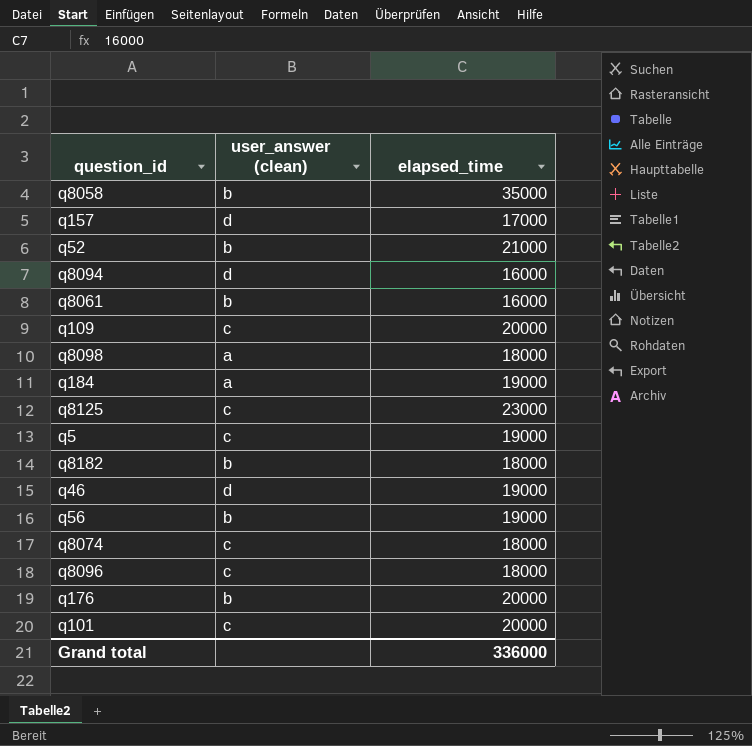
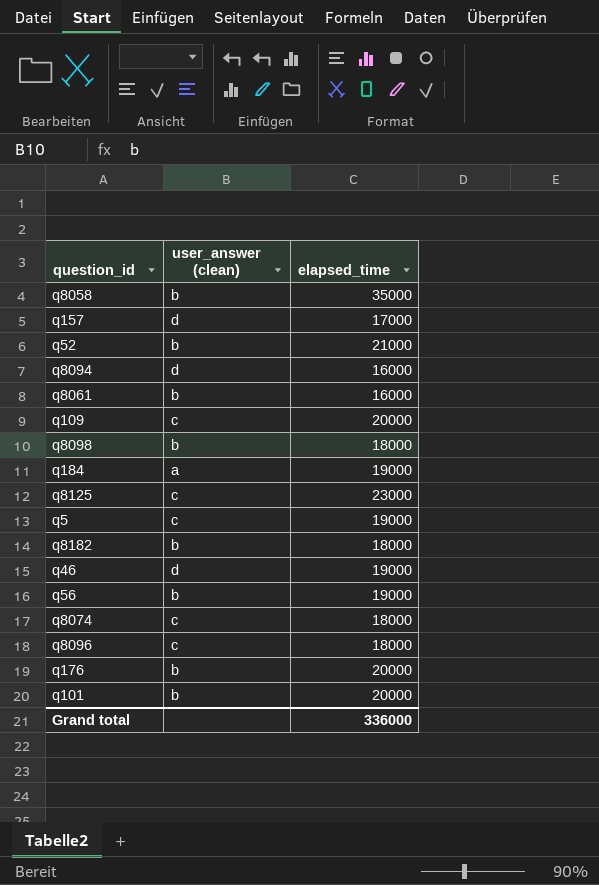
q8098 | user_answer (clean): a -> b
q101 | user_answer (clean): c -> b

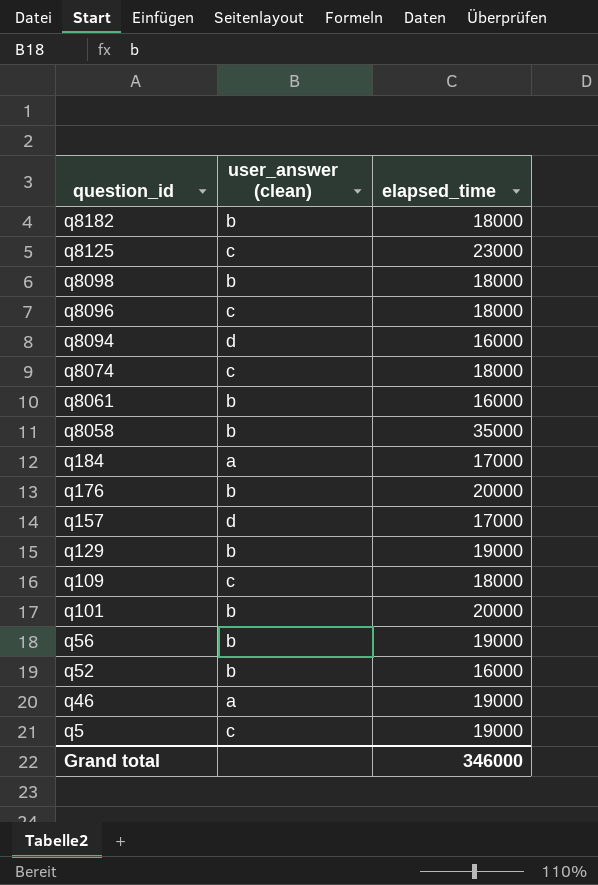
row order: none -> question_id descending
q184 | elapsed_time: 19000 -> 17000
row q129: none -> b | 19000
q109 | elapsed_time: 20000 -> 18000
q52 | elapsed_time: 21000 -> 16000
q46 | user_answer (clean): d -> a
Grand total | elapsed_time: 336000 -> 346000

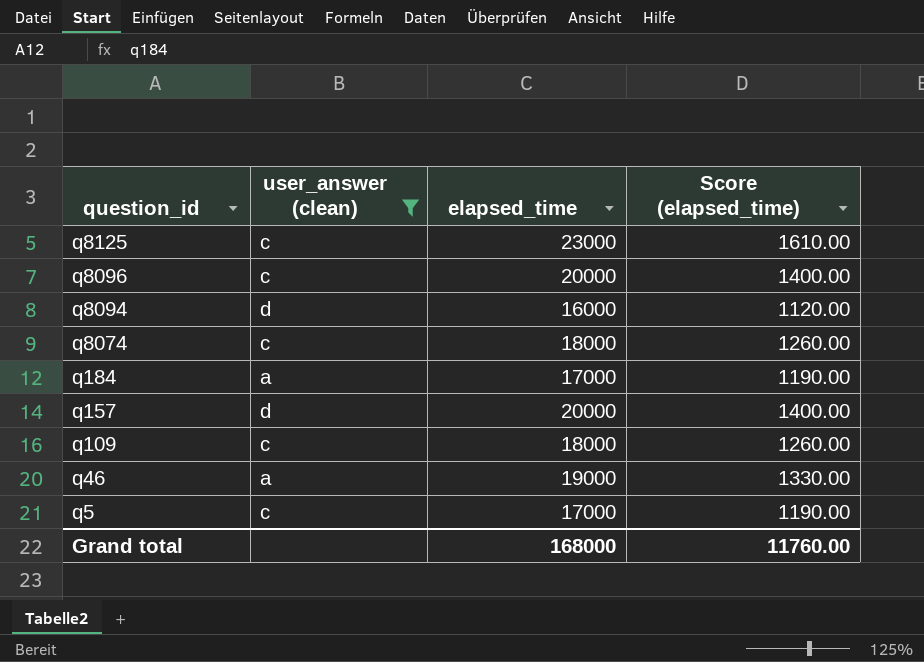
filter: none -> user_answer (clean) != b
column Score (elapsed_time) | formula: none -> [elapsed_time] * 0.07
q8096 | elapsed_time: 18000 -> 20000
q157 | elapsed_time: 17000 -> 20000
q5 | elapsed_time: 19000 -> 17000
Grand total | elapsed_time: 346000 -> 168000

